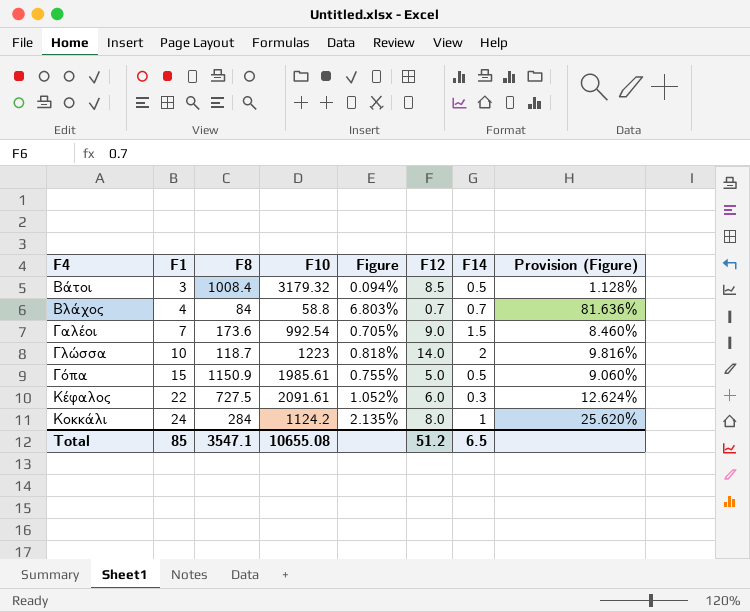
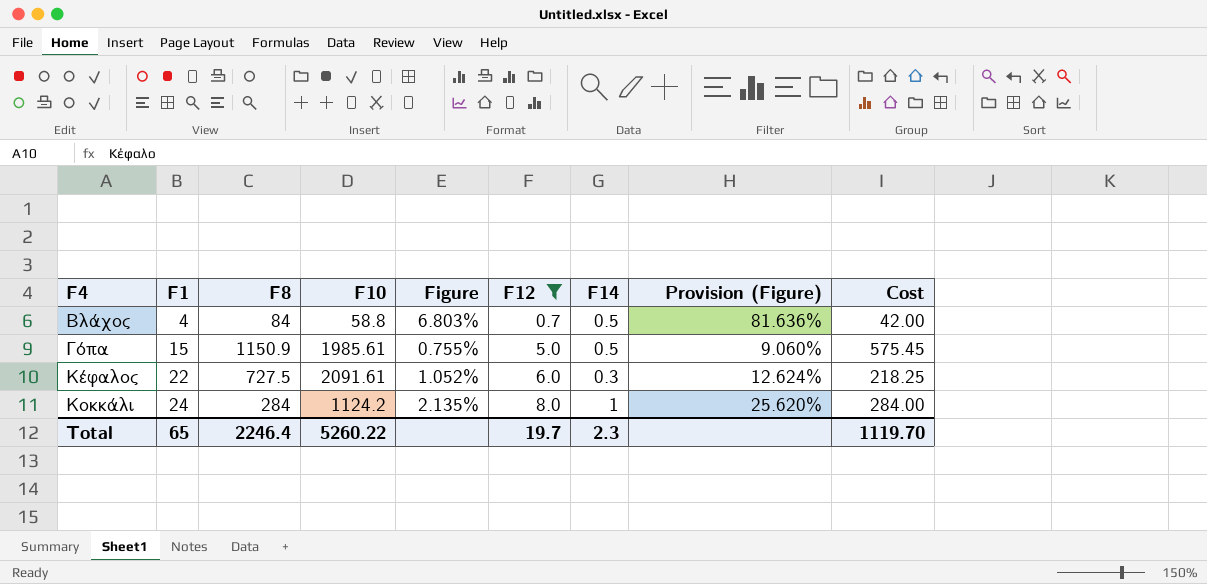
filter: none -> F12 <= 8.0
column Cost | formula: none -> [F8] * [F14]
Βλάχος | F14: 0.7 -> 0.5
Total | F1: 85 -> 65
Total | F8: 3547.1 -> 2246.4
Total | F10: 10655.08 -> 5260.22
Total | F12: 51.2 -> 19.7
Total | F14: 6.5 -> 2.3

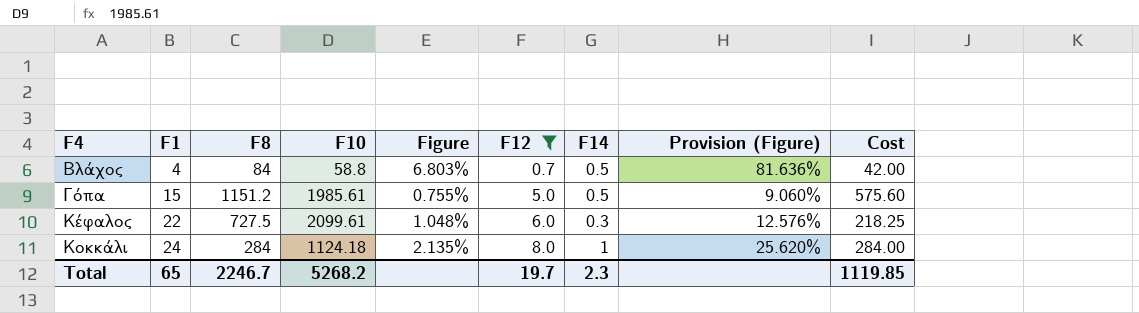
Γόπα | F8: 1150.9 -> 1151.2
Γόπα | Cost: 575.45 -> 575.60
Κέφαλος | F10: 2091.61 -> 2099.61
Κέφαλος | Figure: 1.052% -> 1.048%
Κέφαλος | Provision (Figure): 12.624% -> 12.576%
Κοκκάλι | F10: 1124.2 -> 1124.18
Total | F8: 2246.4 -> 2246.7
Total | F10: 5260.22 -> 5268.2
Total | Cost: 1119.70 -> 1119.85

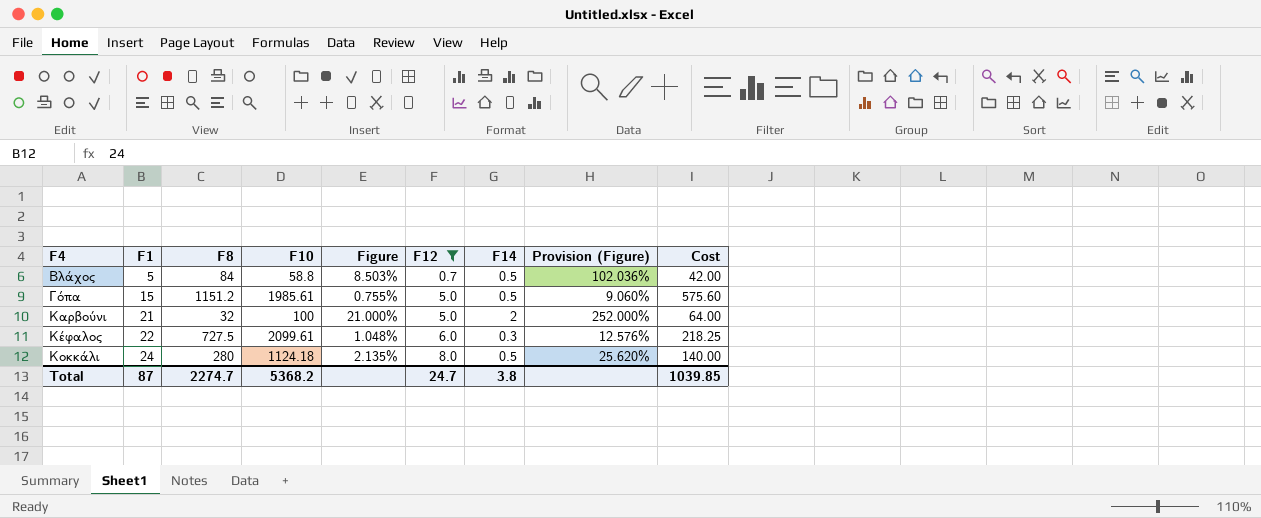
Βλάχος | F1: 4 -> 5
Βλάχος | Figure: 6.803% -> 8.503%
Βλάχος | Provision (Figure): 81.636% -> 102.036%
row Καρβούνι: none -> 21 | 32 | 100 | 21.000% | 5.0 | 2 | 252.000% | 64.00
Κοκκάλι | F8: 284 -> 280
Κοκκάλι | F14: 1 -> 0.5
Κοκκάλι | Cost: 284.00 -> 140.00
Total | F1: 65 -> 87
Total | F8: 2246.7 -> 2274.7
Total | F10: 5268.2 -> 5368.2
Total | F12: 19.7 -> 24.7
Total | F14: 2.3 -> 3.8
Total | Cost: 1119.85 -> 1039.85

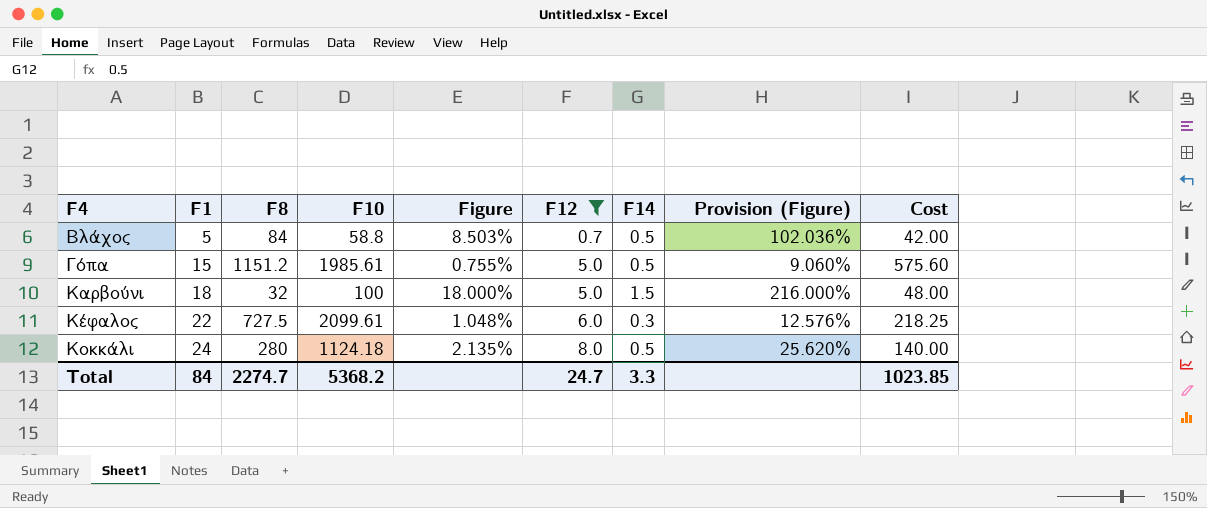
Καρβούνι | F1: 21 -> 18
Καρβούνι | Figure: 21.000% -> 18.000%
Καρβούνι | F14: 2 -> 1.5
Καρβούνι | Provision (Figure): 252.000% -> 216.000%
Καρβούνι | Cost: 64.00 -> 48.00
Total | F1: 87 -> 84
Total | F14: 3.8 -> 3.3
Total | Cost: 1039.85 -> 1023.85

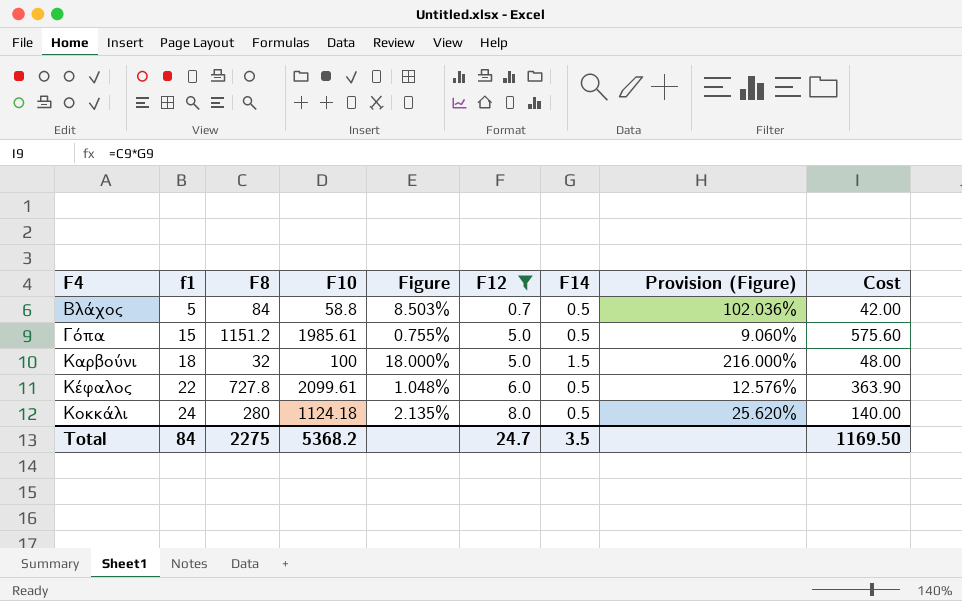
column name: F1 -> f1
Κέφαλος | F8: 727.5 -> 727.8
Κέφαλος | F14: 0.3 -> 0.5
Κέφαλος | Cost: 218.25 -> 363.90
Total | F8: 2274.7 -> 2275
Total | F14: 3.3 -> 3.5
Total | Cost: 1023.85 -> 1169.50

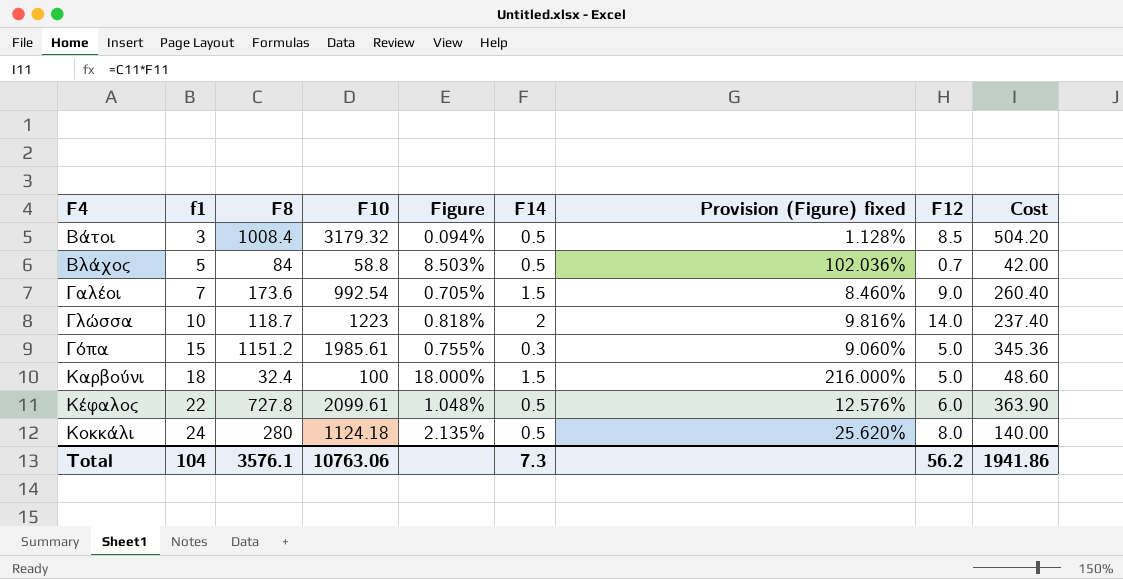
filter: F12 <= 8.0 -> none
column name: Provision (Figure) -> Provision (Figure) fixed
column F12 | position: 6 -> 8
Γόπα | F14: 0.5 -> 0.3
Γόπα | Cost: 575.60 -> 345.36
Καρβούνι | F8: 32 -> 32.4
Καρβούνι | Cost: 48.00 -> 48.60
Total | f1: 84 -> 104
Total | F8: 2275 -> 3576.1
Total | F10: 5368.2 -> 10763.06
Total | F14: 3.5 -> 7.3
Total | F12: 24.7 -> 56.2
Total | Cost: 1169.50 -> 1941.86

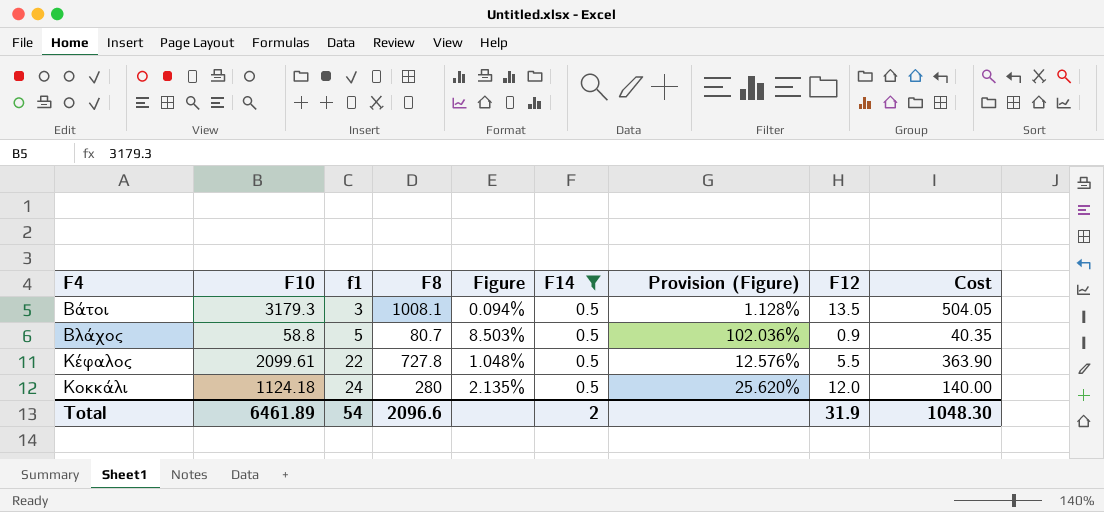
filter: none -> F14 = 0.5
column F10 | position: 4 -> 2
column name: Provision (Figure) fixed -> Provision (Figure)
Βάτοι | F10: 3179.32 -> 3179.3
Βάτοι | F8: 1008.4 -> 1008.1
Βάτοι | F12: 8.5 -> 13.5
Βάτοι | Cost: 504.20 -> 504.05
Βλάχος | F8: 84 -> 80.7
Βλάχος | F12: 0.7 -> 0.9
Βλάχος | Cost: 42.00 -> 40.35
Κέφαλος | F12: 6.0 -> 5.5
Κοκκάλι | F12: 8.0 -> 12.0
Total | F10: 10763.06 -> 6461.89
Total | f1: 104 -> 54
Total | F8: 3576.1 -> 2096.6
Total | F14: 7.3 -> 2
Total | F12: 56.2 -> 31.9
Total | Cost: 1941.86 -> 1048.30

